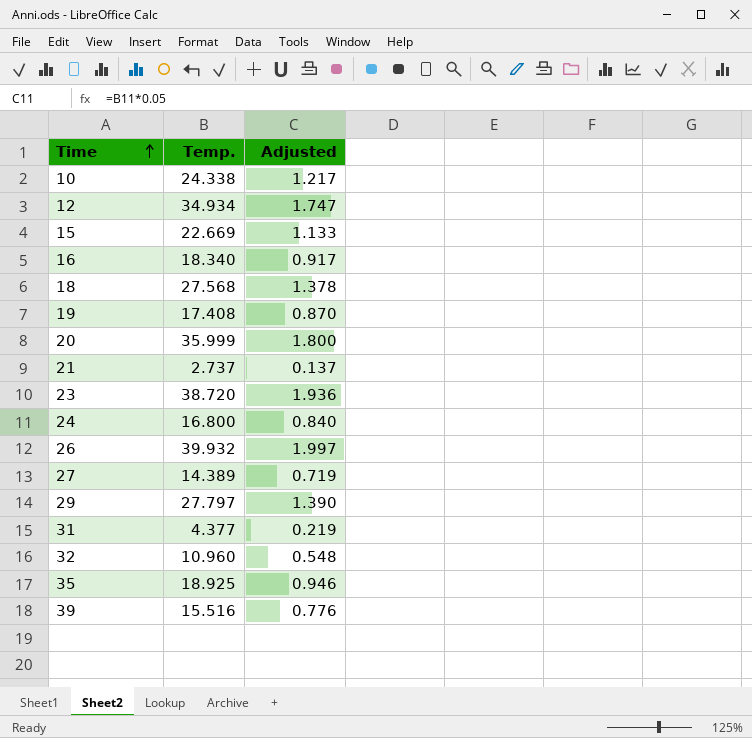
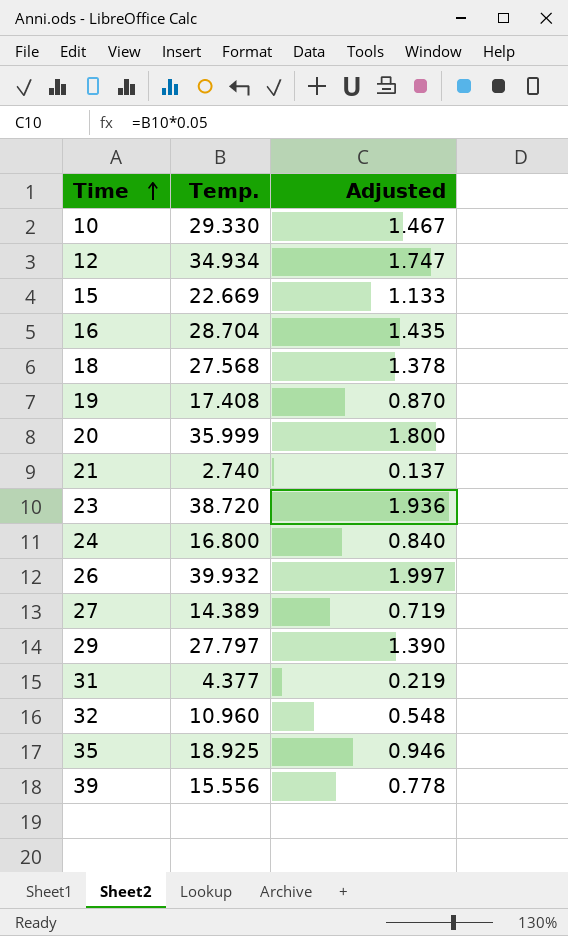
10 | Temp.: 24.338 -> 29.330
10 | Adjusted: 1.217 -> 1.467
16 | Temp.: 18.340 -> 28.704
16 | Adjusted: 0.917 -> 1.435
21 | Temp.: 2.737 -> 2.740
39 | Temp.: 15.516 -> 15.556
39 | Adjusted: 0.776 -> 0.778

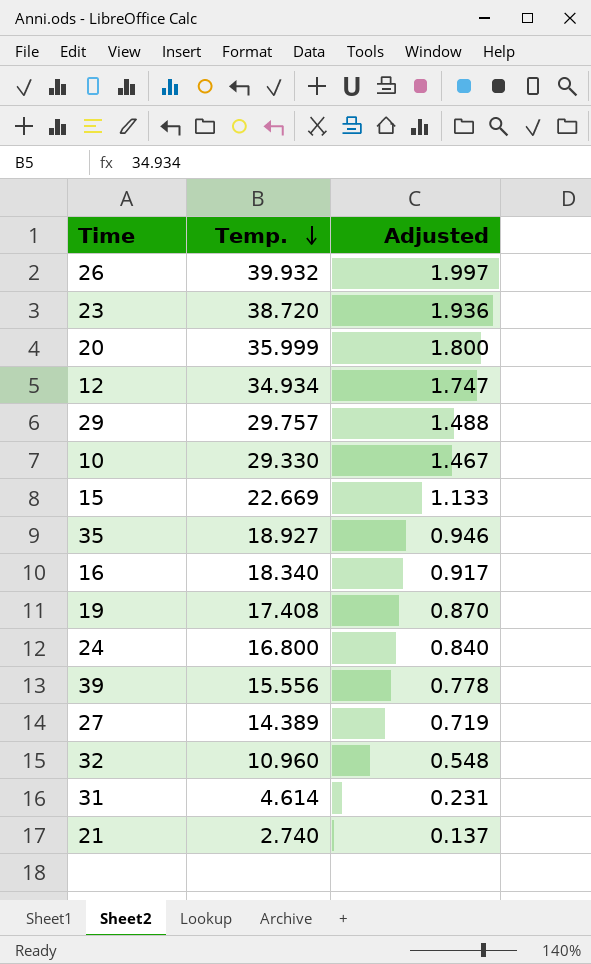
row order: Time ascending -> Temp. descending
row 18: 27.568 | 1.378 -> none
29 | Temp.: 27.797 -> 29.757
29 | Adjusted: 1.390 -> 1.488
35 | Temp.: 18.925 -> 18.927
16 | Temp.: 28.704 -> 18.340
16 | Adjusted: 1.435 -> 0.917
31 | Temp.: 4.377 -> 4.614
31 | Adjusted: 0.219 -> 0.231

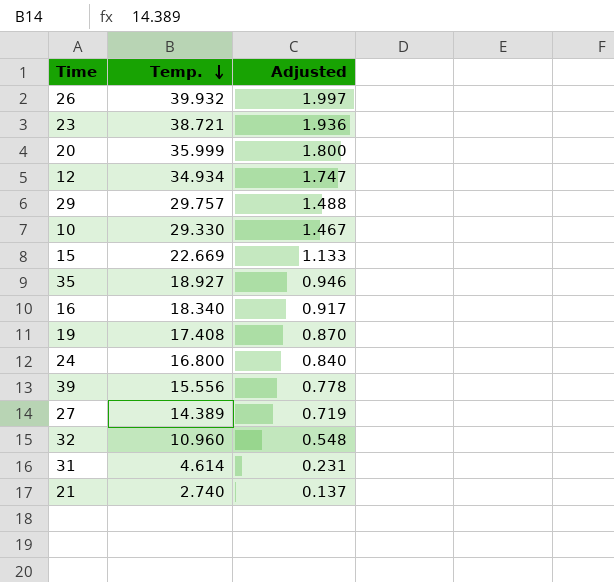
23 | Temp.: 38.720 -> 38.721

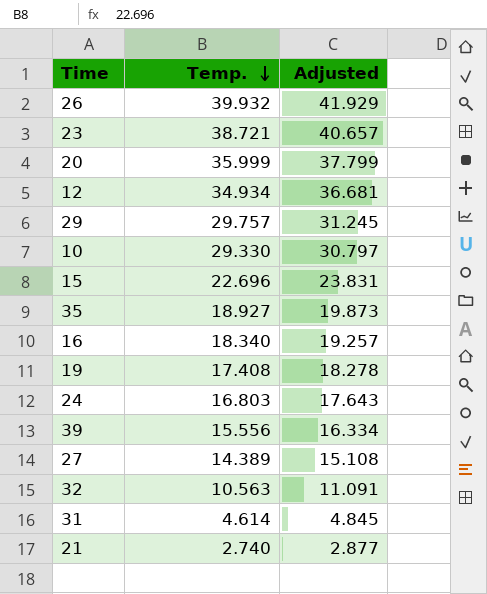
column Adjusted | formula: [Temp.] * 0.05 -> [Temp.] * 1.05
15 | Temp.: 22.669 -> 22.696
24 | Temp.: 16.800 -> 16.803
32 | Temp.: 10.960 -> 10.563

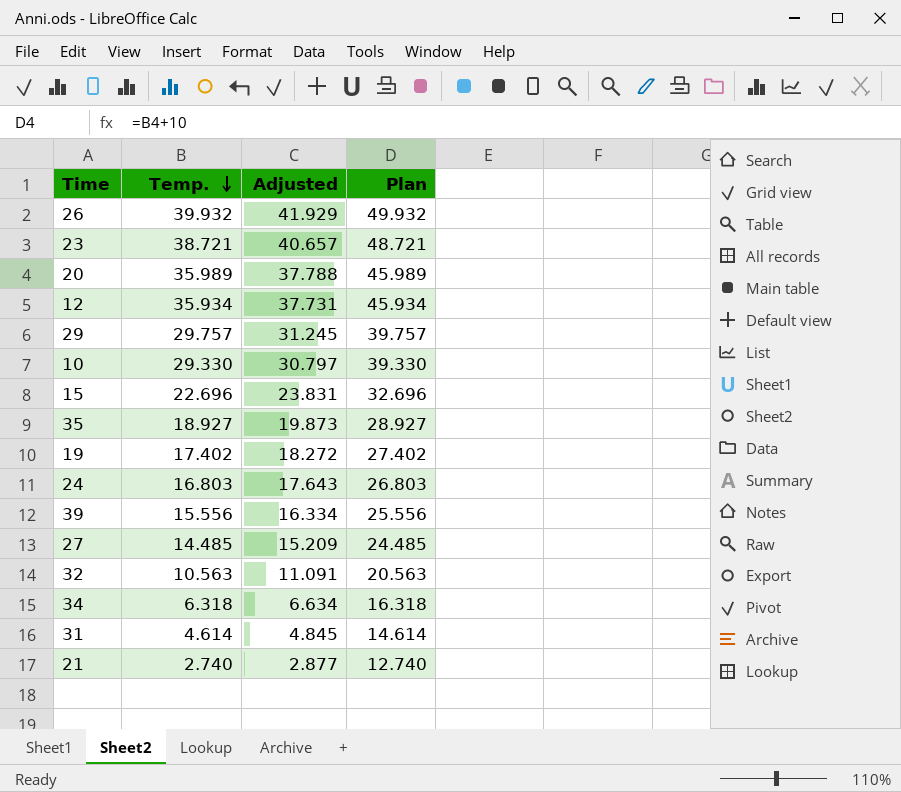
column Plan | formula: none -> [Temp.] + 10
row 16: 18.340 | 19.257 -> none
20 | Temp.: 35.999 -> 35.989
20 | Adjusted: 37.799 -> 37.788
12 | Temp.: 34.934 -> 35.934
12 | Adjusted: 36.681 -> 37.731
19 | Temp.: 17.408 -> 17.402
19 | Adjusted: 18.278 -> 18.272
27 | Temp.: 14.389 -> 14.485
27 | Adjusted: 15.108 -> 15.209
row 34: none -> 6.318 | 6.634 | 16.318

